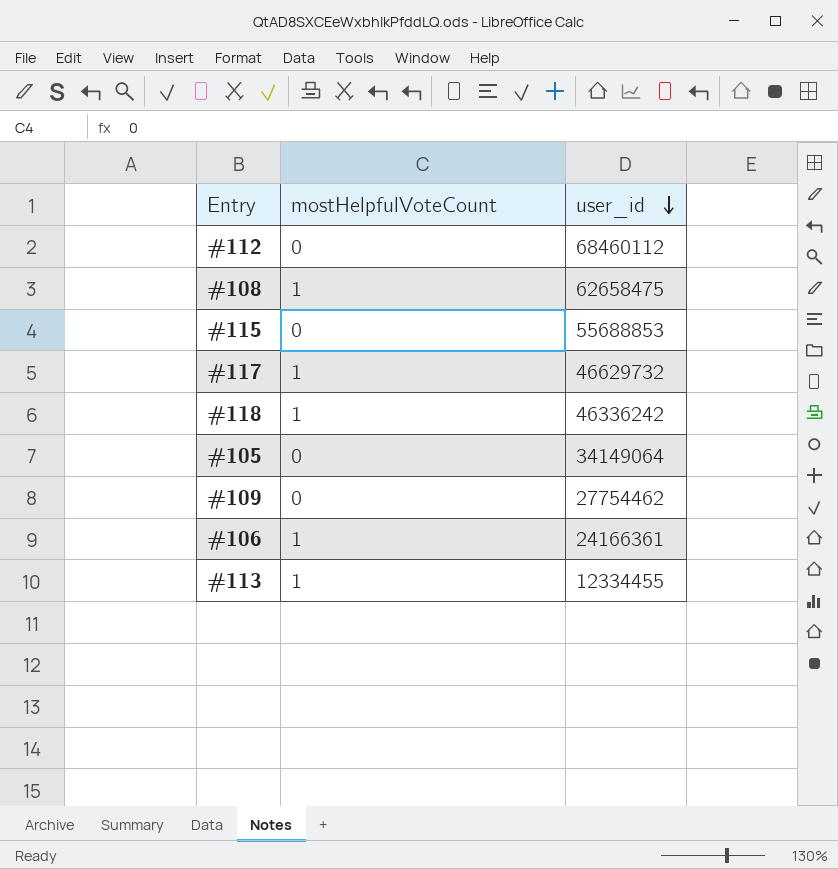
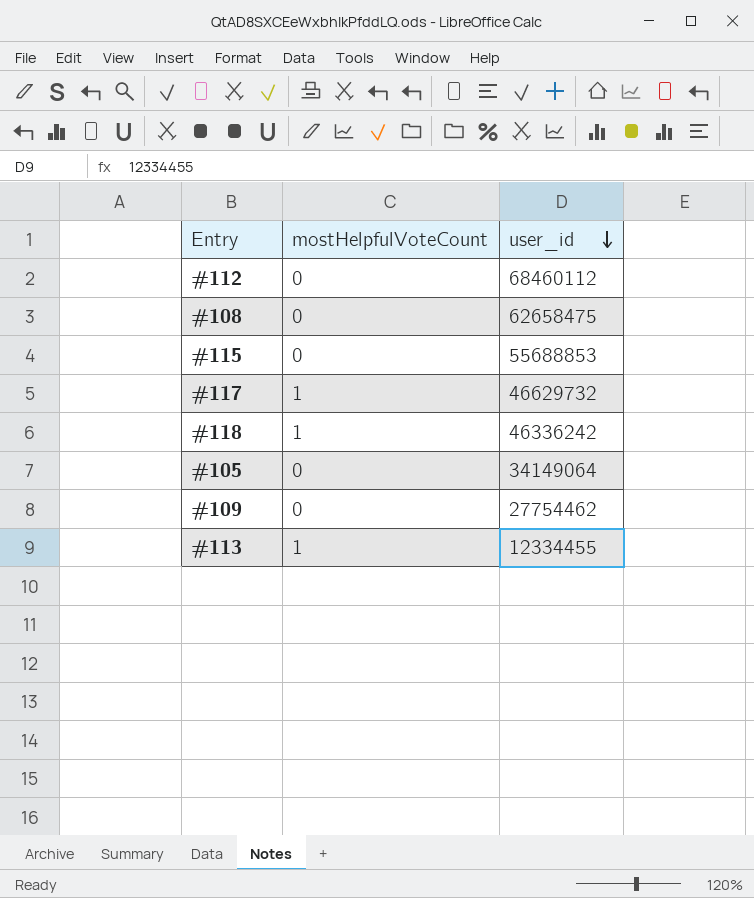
row #106: 1 | 24166361 -> none
#108 | mostHelpfulVoteCount: 1 -> 0

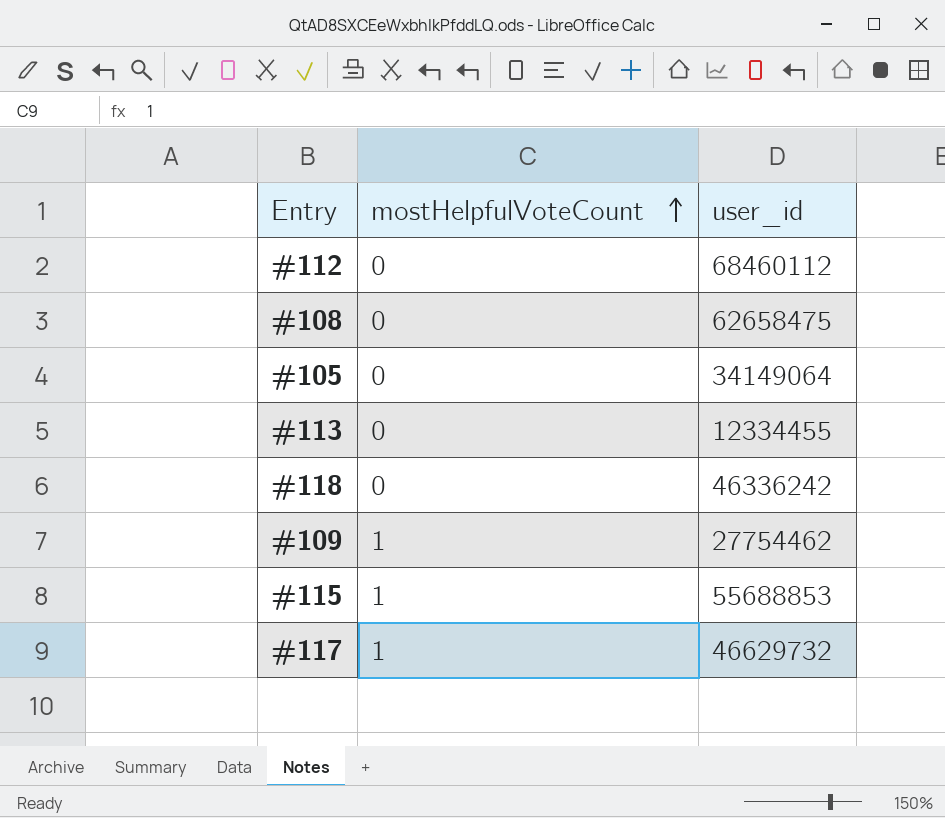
row order: user_id descending -> mostHelpfulVoteCount ascending
#113 | mostHelpfulVoteCount: 1 -> 0
#118 | mostHelpfulVoteCount: 1 -> 0
#109 | mostHelpfulVoteCount: 0 -> 1
#115 | mostHelpfulVoteCount: 0 -> 1

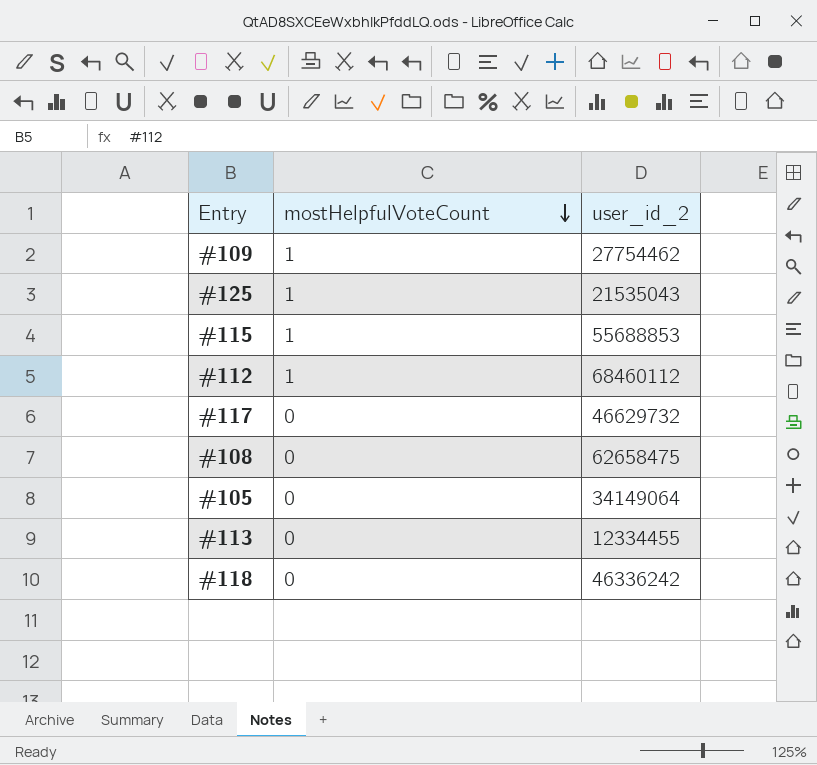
row order: mostHelpfulVoteCount ascending -> mostHelpfulVoteCount descending
column name: user_id -> user_id_2
row #125: none -> 1 | 21535043
#112 | mostHelpfulVoteCount: 0 -> 1
#117 | mostHelpfulVoteCount: 1 -> 0

